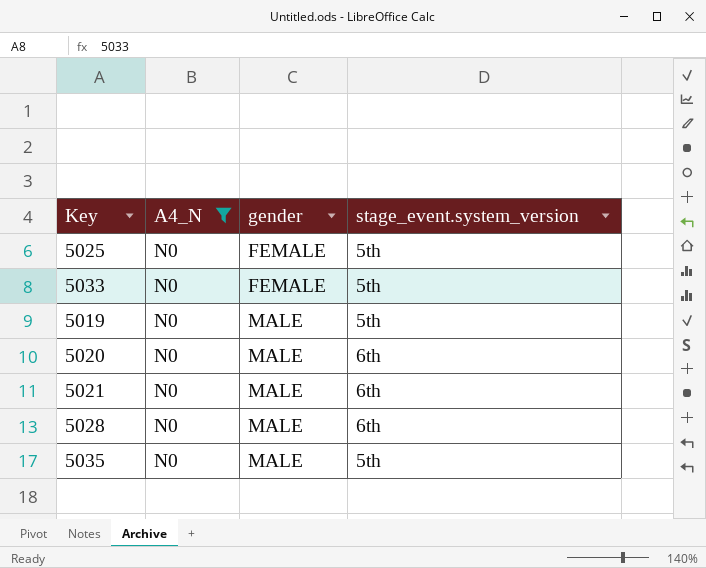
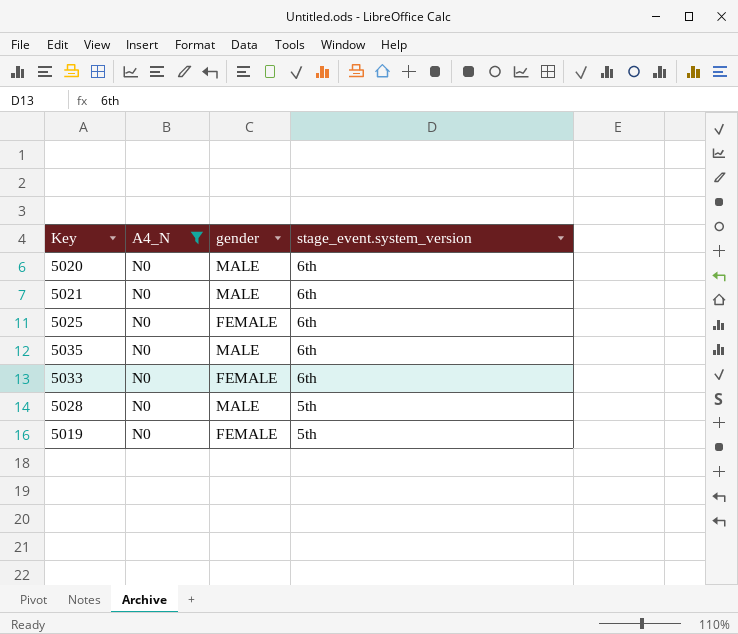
row order: gender ascending -> stage_event.system_version descending
5025 | stage_event.system_version: 5th -> 6th
5035 | stage_event.system_version: 5th -> 6th
5033 | stage_event.system_version: 5th -> 6th
5028 | stage_event.system_version: 6th -> 5th
5019 | gender: MALE -> FEMALE

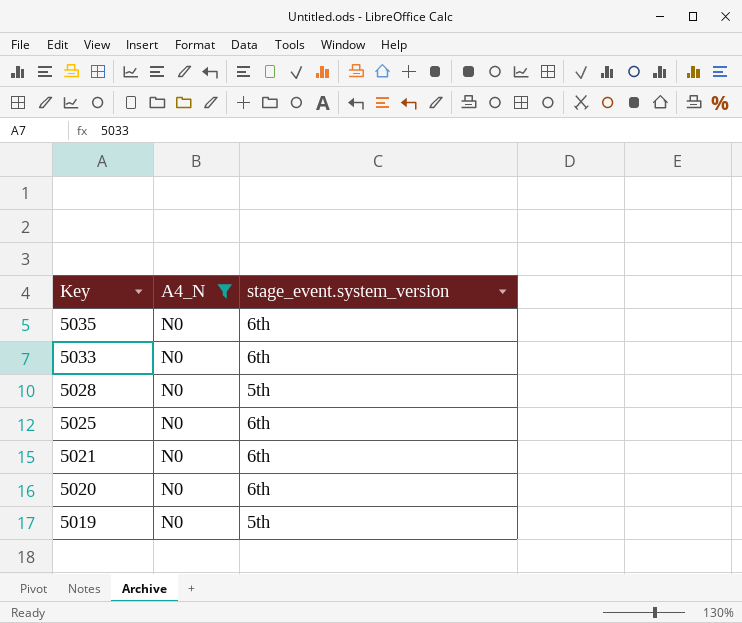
row order: stage_event.system_version descending -> Key descending
column gender | position: 3 -> none

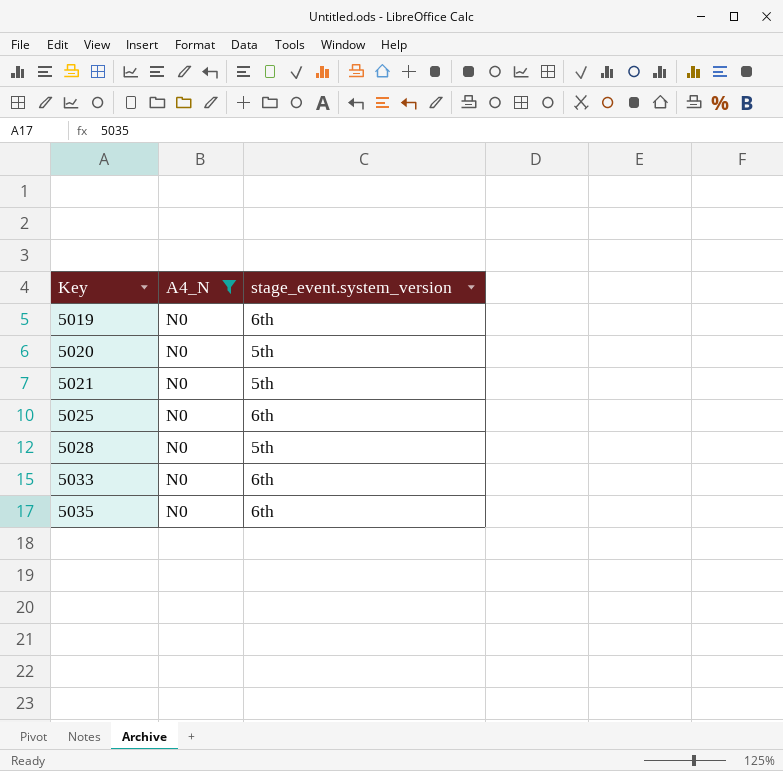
row order: Key descending -> Key ascending
5019 | stage_event.system_version: 5th -> 6th
5020 | stage_event.system_version: 6th -> 5th
5021 | stage_event.system_version: 6th -> 5th

